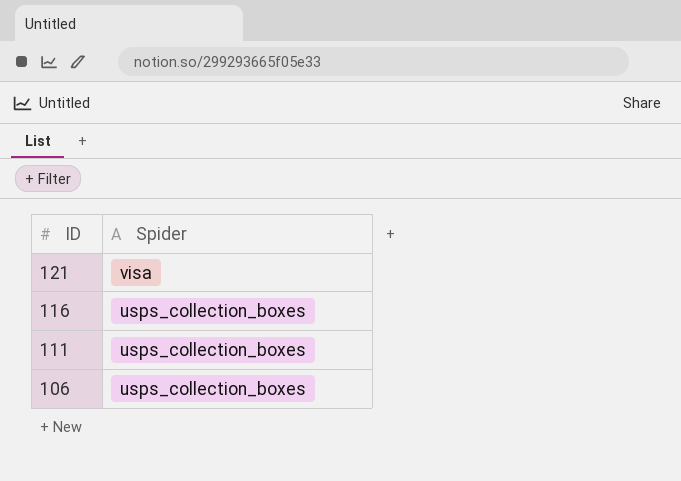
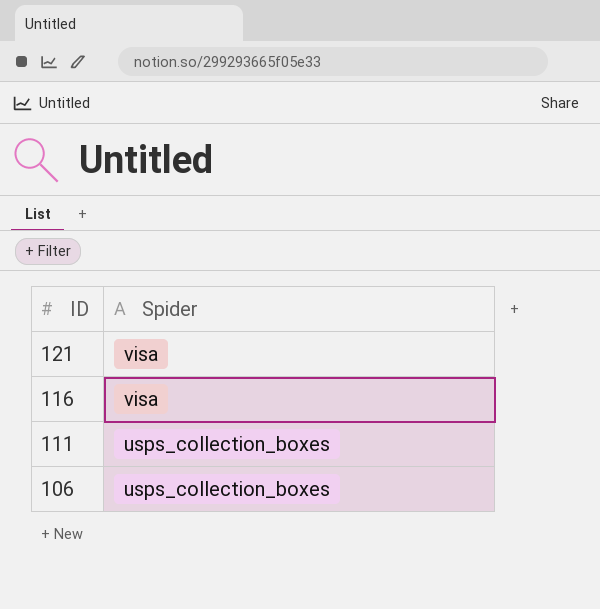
116 | Spider: usps_collection_boxes -> visa

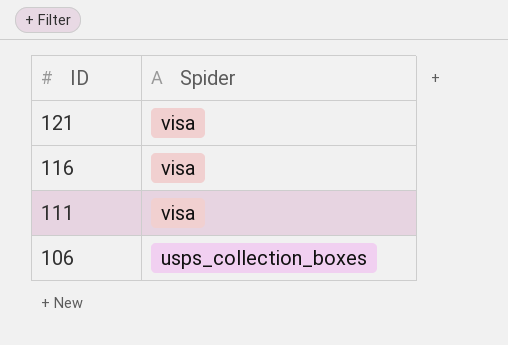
111 | Spider: usps_collection_boxes -> visa

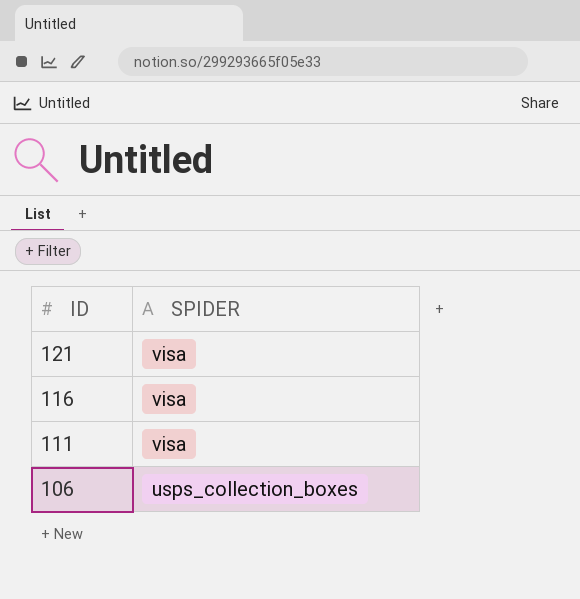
column name: Spider -> SPIDER

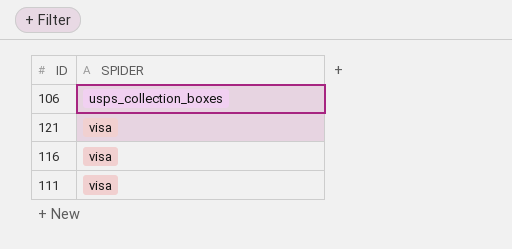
row order: ID descending -> SPIDER ascending

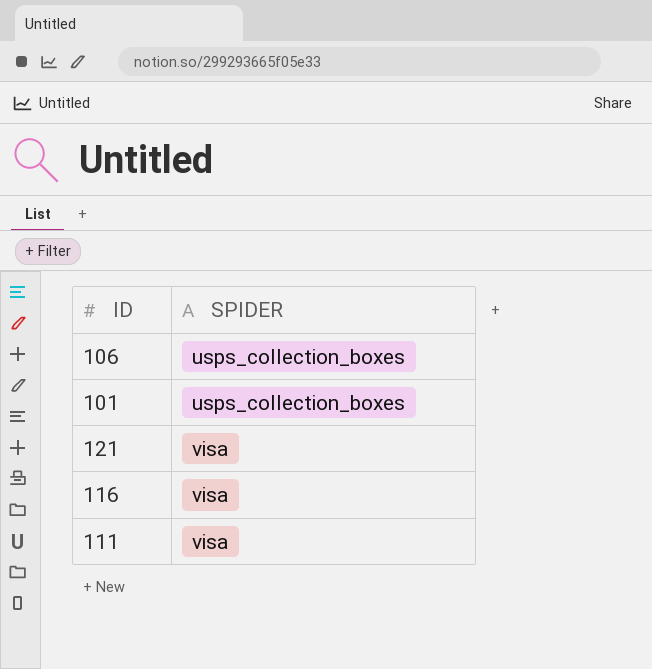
row 101: none -> usps_collection_boxes

